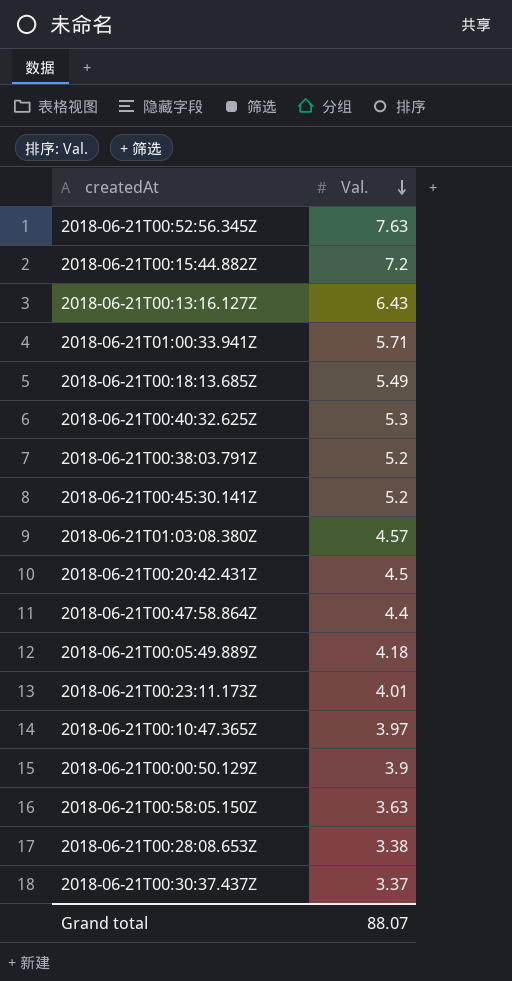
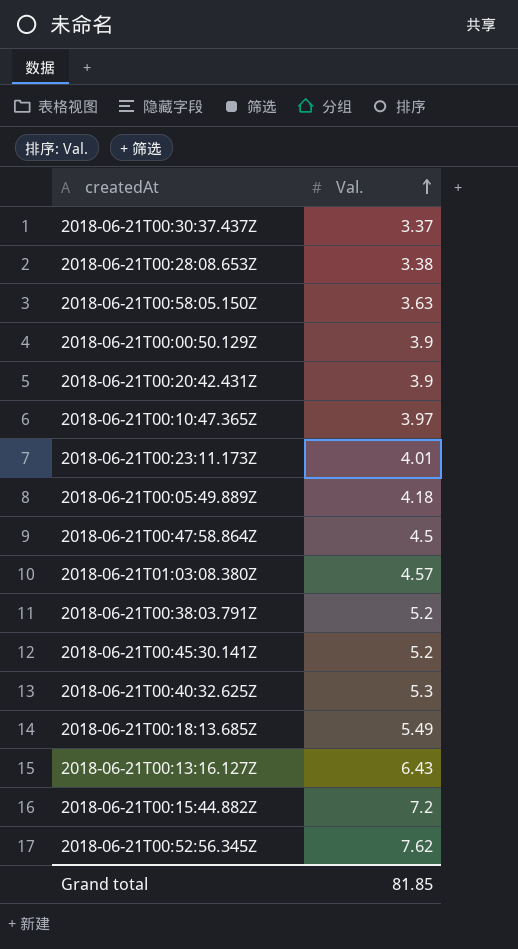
row order: Val. descending -> Val. ascending
row 2018-06-21T01:00:33.941Z: 5.71 -> none
2018-06-21T00:20:42.431Z | Val.: 4.5 -> 3.9
2018-06-21T00:47:58.864Z | Val.: 4.4 -> 4.5
2018-06-21T00:52:56.345Z | Val.: 7.63 -> 7.62
Grand total | Val.: 88.07 -> 81.85

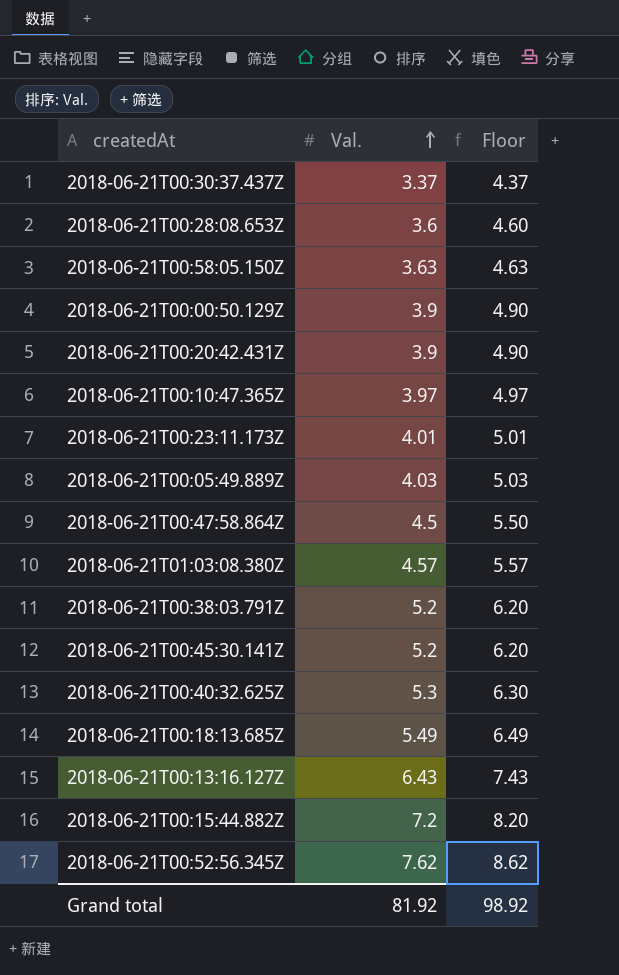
column Floor | formula: none -> [Val.] + 1
2018-06-21T00:28:08.653Z | Val.: 3.38 -> 3.6
2018-06-21T00:05:49.889Z | Val.: 4.18 -> 4.03
Grand total | Val.: 81.85 -> 81.92

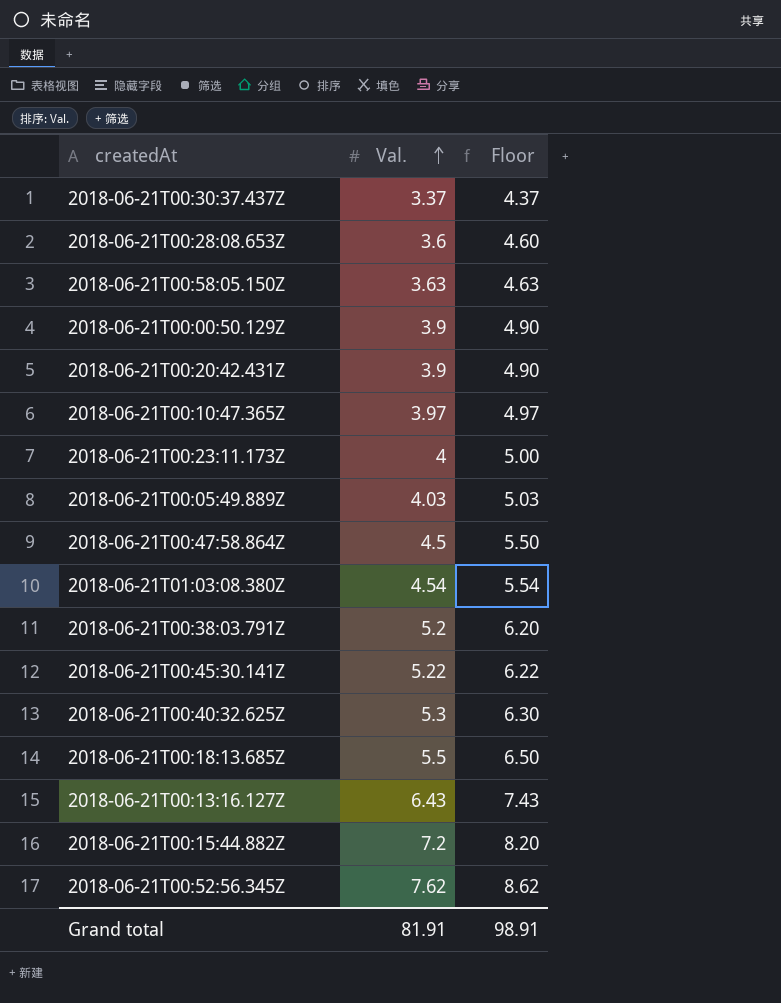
2018-06-21T00:23:11.173Z | Val.: 4.01 -> 4
2018-06-21T00:23:11.173Z | Floor: 5.01 -> 5.00
2018-06-21T01:03:08.380Z | Val.: 4.57 -> 4.54
2018-06-21T01:03:08.380Z | Floor: 5.57 -> 5.54
2018-06-21T00:45:30.141Z | Val.: 5.2 -> 5.22
2018-06-21T00:45:30.141Z | Floor: 6.20 -> 6.22
2018-06-21T00:18:13.685Z | Val.: 5.49 -> 5.5
2018-06-21T00:18:13.685Z | Floor: 6.49 -> 6.50
Grand total | Val.: 81.92 -> 81.91
Grand total | Floor: 98.92 -> 98.91

